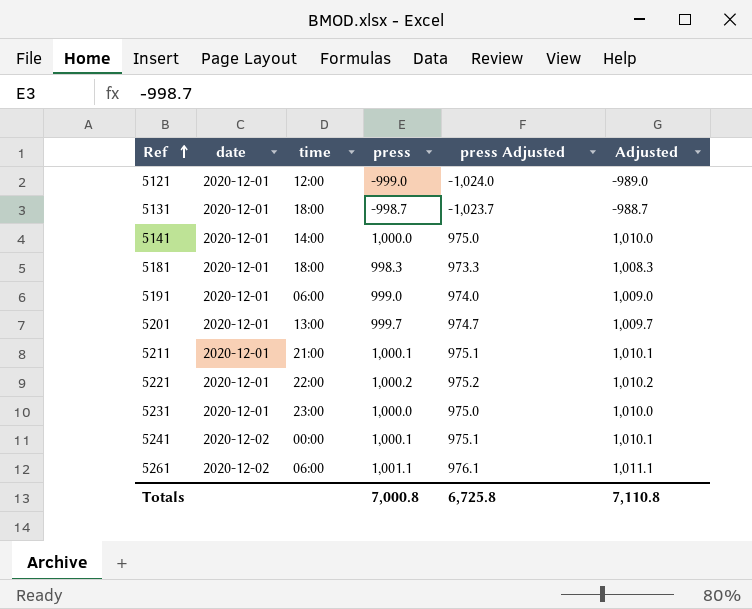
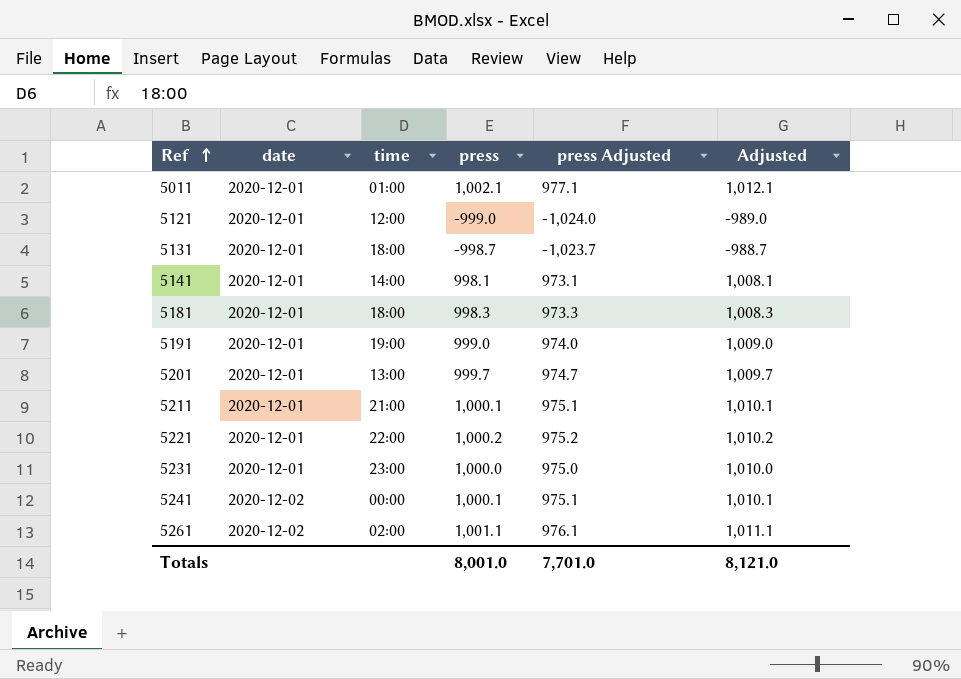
row 5011: none -> 2020-12-01 | 01:00 | 1,002.1 | 977.1 | 1,012.1
5141 | press: 1,000.0 -> 998.1
5141 | press Adjusted: 975.0 -> 973.1
5141 | Adjusted: 1,010.0 -> 1,008.1
5191 | time: 06:00 -> 19:00
5261 | time: 06:00 -> 02:00
Totals | press: 7,000.8 -> 8,001.0
Totals | press Adjusted: 6,725.8 -> 7,701.0
Totals | Adjusted: 7,110.8 -> 8,121.0

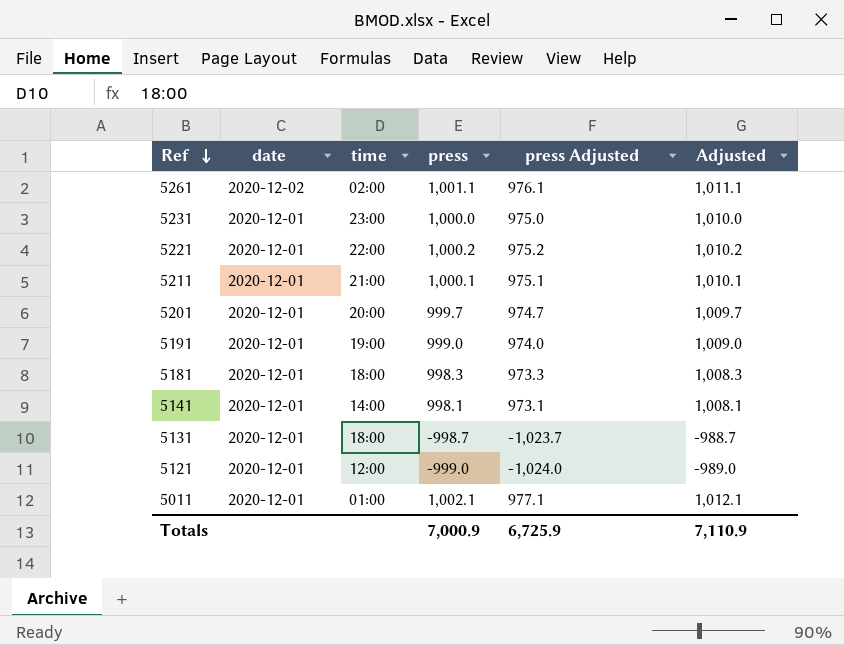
row order: Ref ascending -> Ref descending
row 5241: 2020-12-02 | 00:00 | 1,000.1 | 975.1 | 1,010.1 -> none
5201 | time: 13:00 -> 20:00
Totals | press: 8,001.0 -> 7,000.9
Totals | press Adjusted: 7,701.0 -> 6,725.9
Totals | Adjusted: 8,121.0 -> 7,110.9

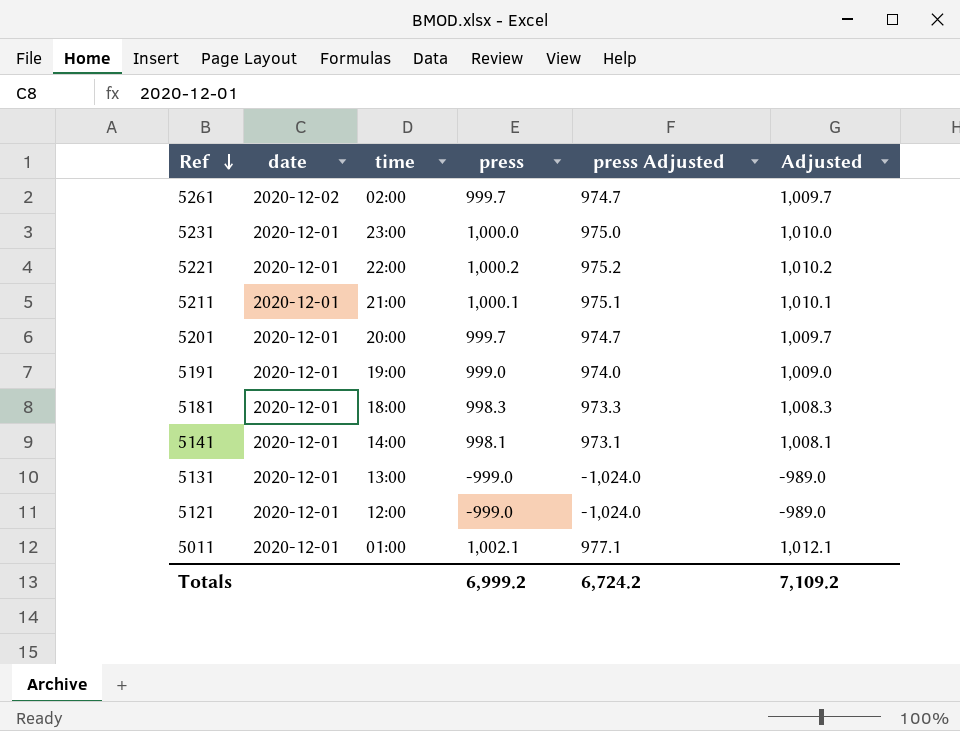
5261 | press: 1,001.1 -> 999.7
5261 | press Adjusted: 976.1 -> 974.7
5261 | Adjusted: 1,011.1 -> 1,009.7
5131 | time: 18:00 -> 13:00
5131 | press: -998.7 -> -999.0
5131 | press Adjusted: -1,023.7 -> -1,024.0
5131 | Adjusted: -988.7 -> -989.0
Totals | press: 7,000.9 -> 6,999.2
Totals | press Adjusted: 6,725.9 -> 6,724.2
Totals | Adjusted: 7,110.9 -> 7,109.2

